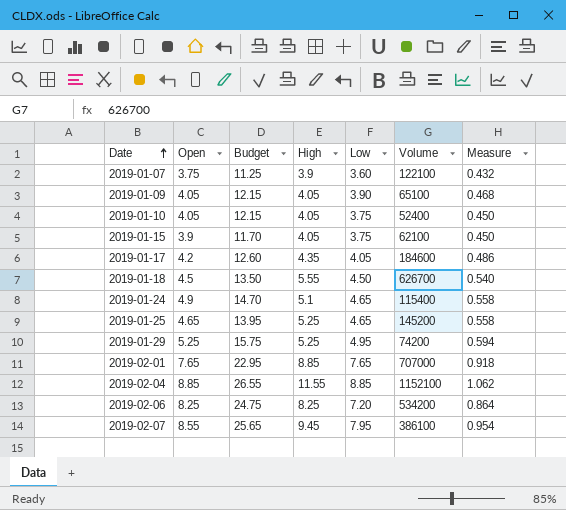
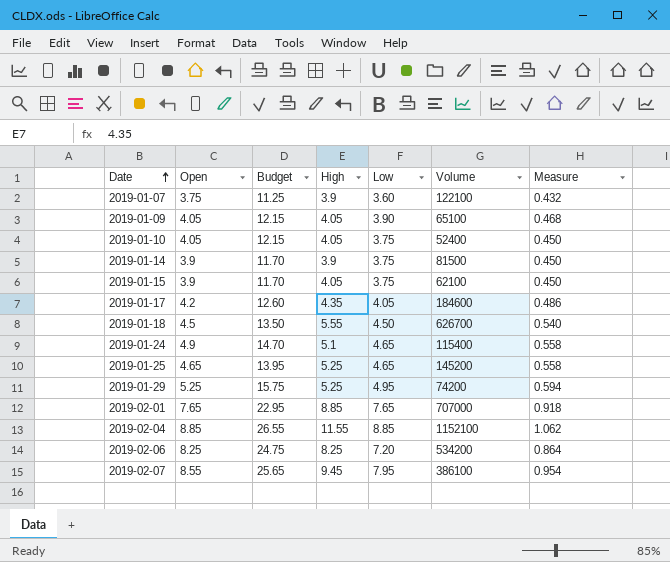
row 2019-01-14: none -> 3.9 | 11.70 | 3.9 | 3.75 | 81500 | 0.450

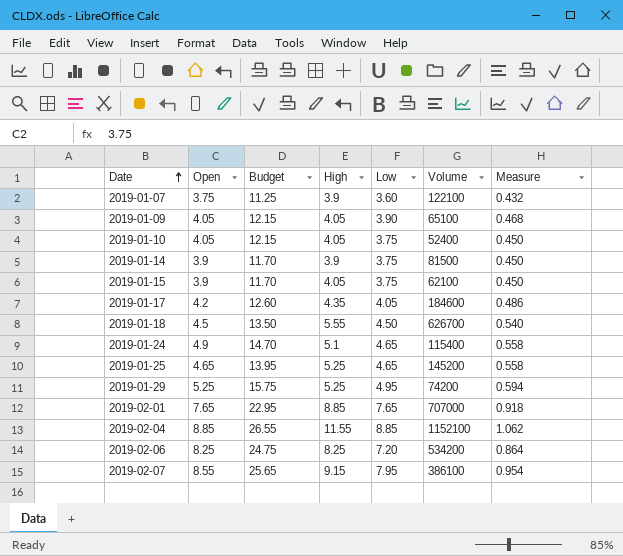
2019-02-07 | High: 9.45 -> 9.15

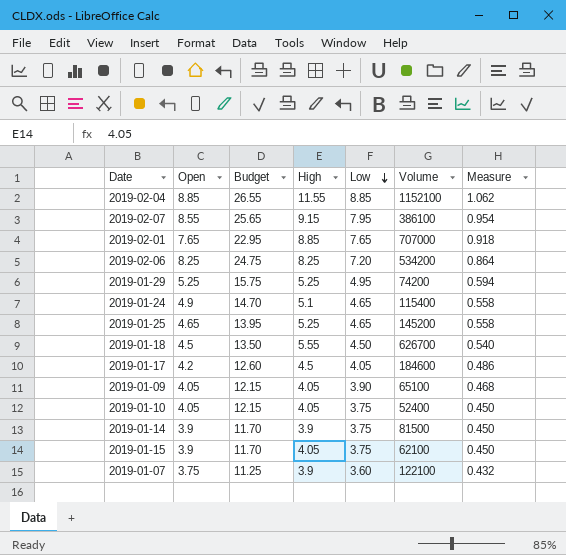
row order: Date ascending -> Low descending
2019-01-17 | High: 4.35 -> 4.5

